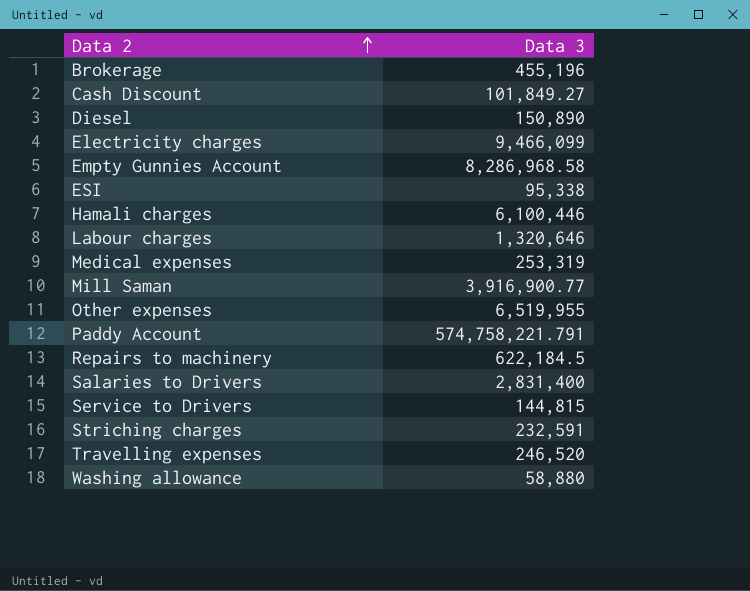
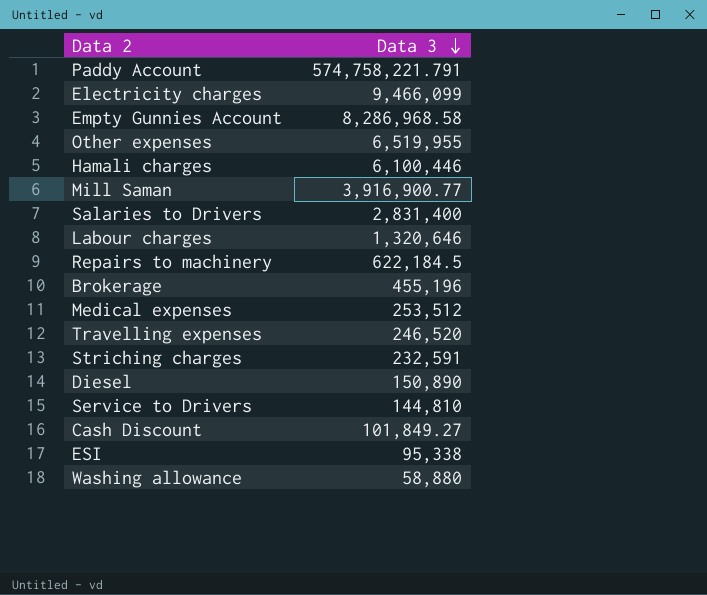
row order: Data 2 ascending -> Data 3 descending
Medical expenses | Data 3: 253,319 -> 253,512
Service to Drivers | Data 3: 144,815 -> 144,810

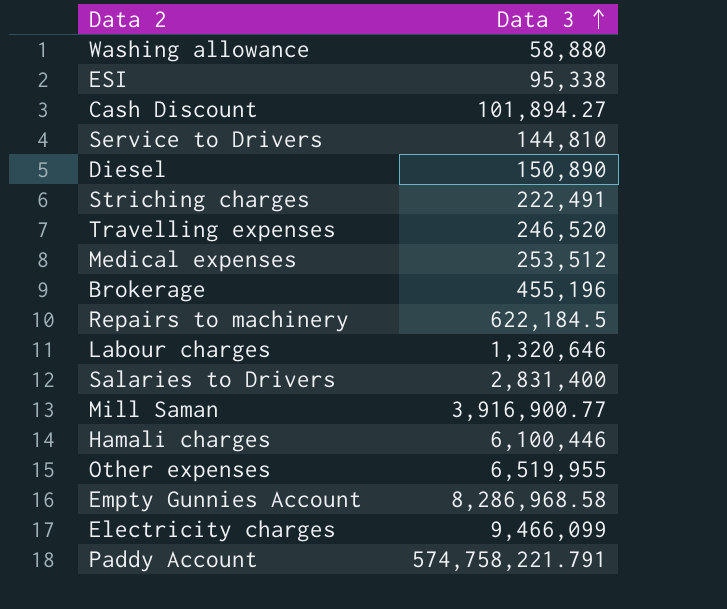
row order: Data 3 descending -> Data 3 ascending
Cash Discount | Data 3: 101,849.27 -> 101,894.27
Striching charges | Data 3: 232,591 -> 222,491

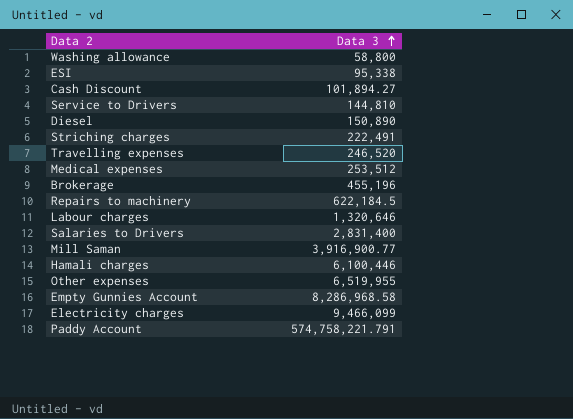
Washing allowance | Data 3: 58,880 -> 58,800

